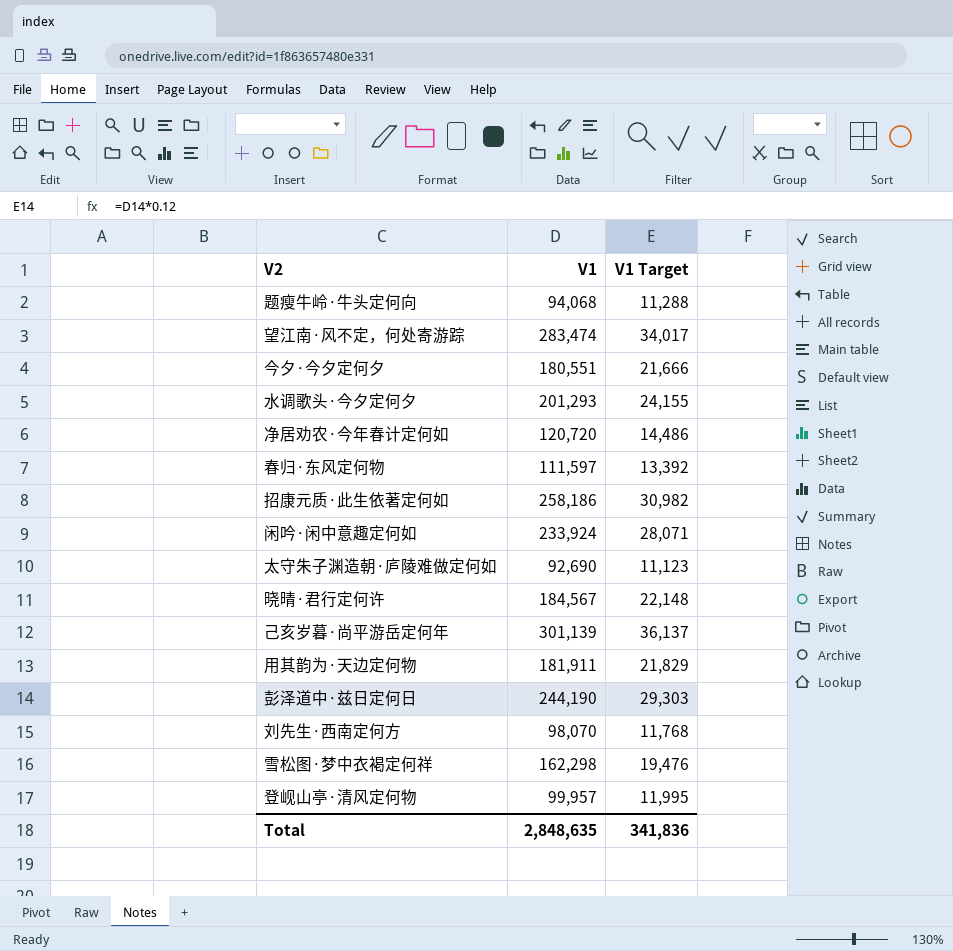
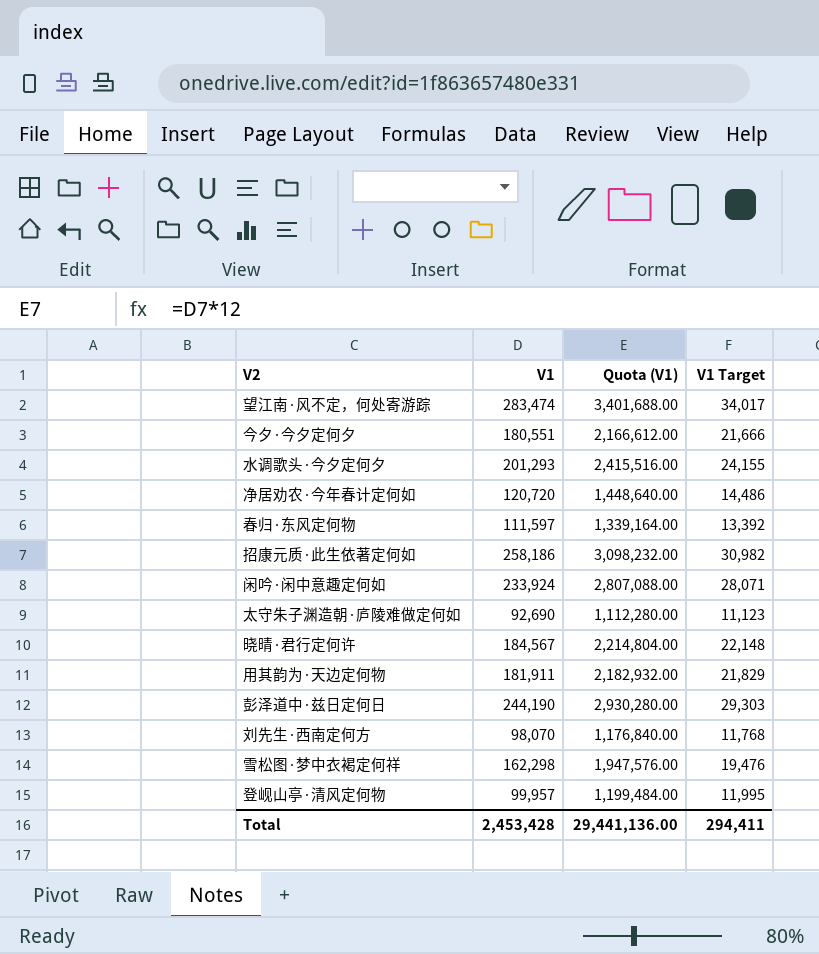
column Quota (V1) | formula: none -> [V1] * 12
row 题瘦牛岭·牛头定何向: 94,068 | 11,288 -> none
row 己亥岁暮·尚平游岳定何年: 301,139 | 36,137 -> none
Total | V1: 2,848,635 -> 2,453,428
Total | V1 Target: 341,836 -> 294,411

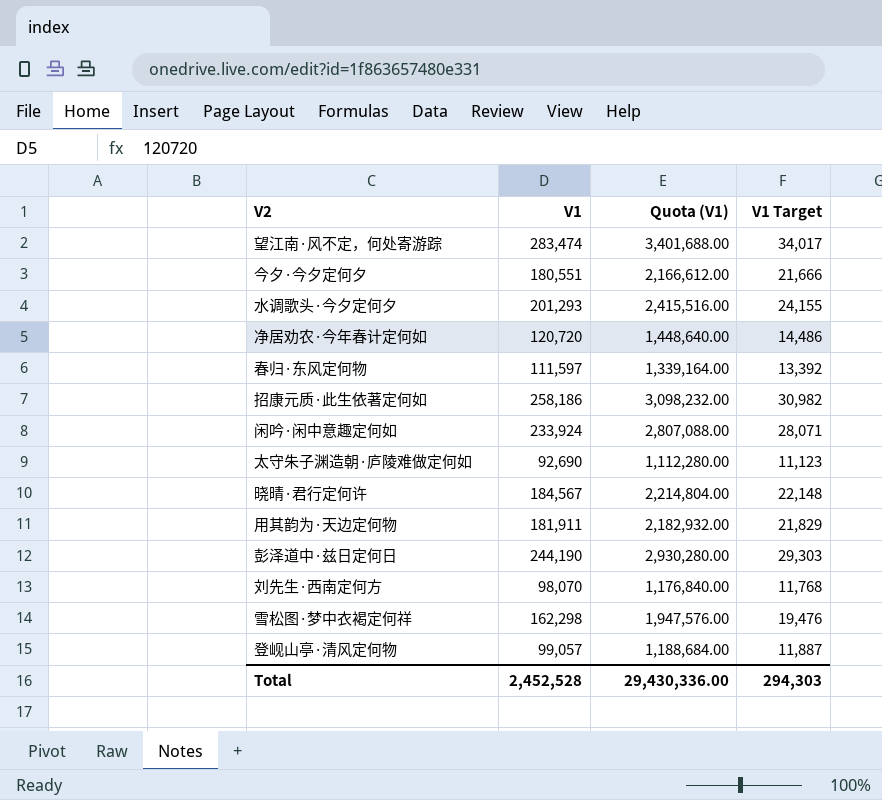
登岘山亭·清风定何物 | V1: 99,957 -> 99,057
登岘山亭·清风定何物 | Quota (V1): 1,199,484.00 -> 1,188,684.00
登岘山亭·清风定何物 | V1 Target: 11,995 -> 11,887
Total | V1: 2,453,428 -> 2,452,528
Total | Quota (V1): 29,441,136.00 -> 29,430,336.00
Total | V1 Target: 294,411 -> 294,303

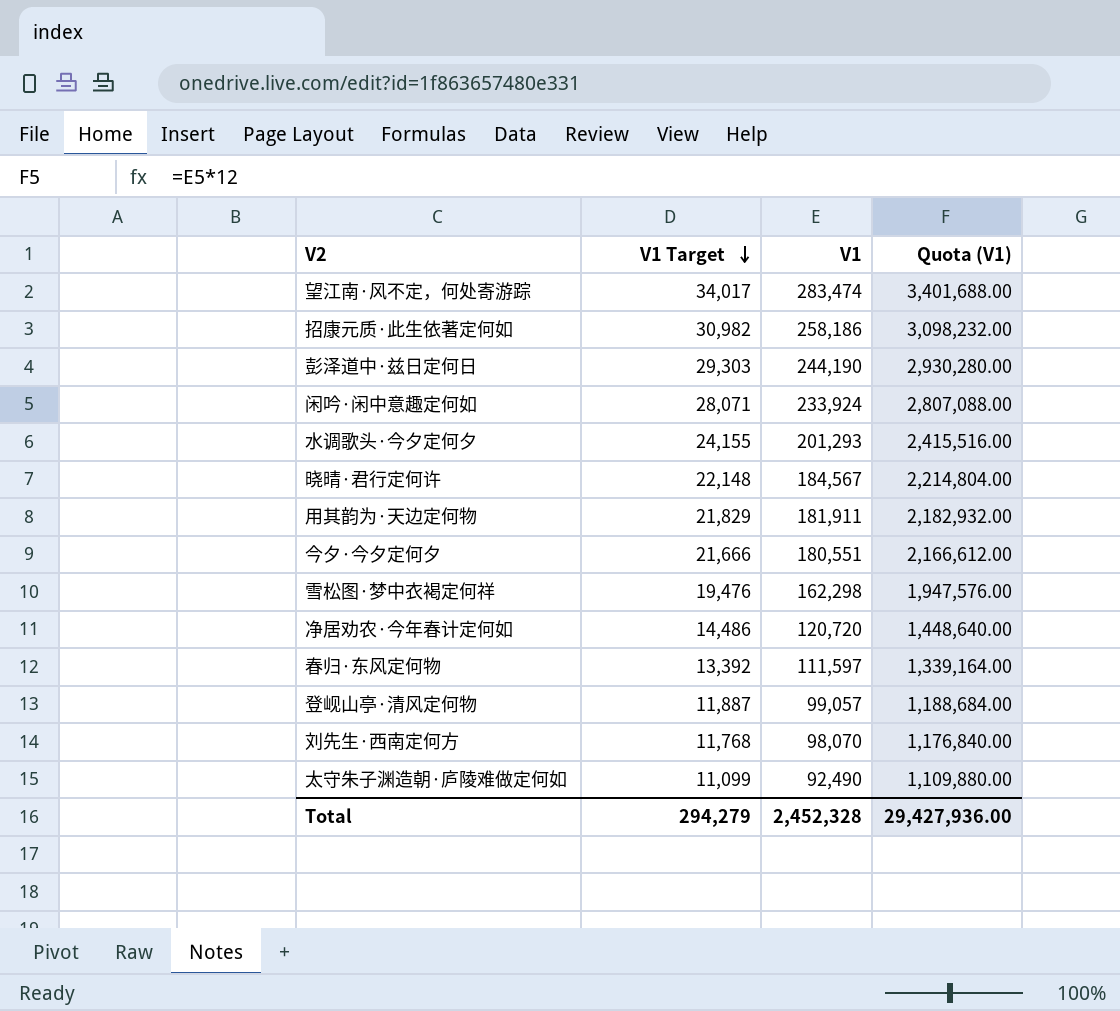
row order: none -> V1 Target descending
column V1 Target | position: 4 -> 2
太守朱子渊造朝·庐陵难做定何如 | V1 Target: 11,123 -> 11,099
太守朱子渊造朝·庐陵难做定何如 | V1: 92,690 -> 92,490
太守朱子渊造朝·庐陵难做定何如 | Quota (V1): 1,112,280.00 -> 1,109,880.00
Total | V1 Target: 294,303 -> 294,279
Total | V1: 2,452,528 -> 2,452,328
Total | Quota (V1): 29,430,336.00 -> 29,427,936.00

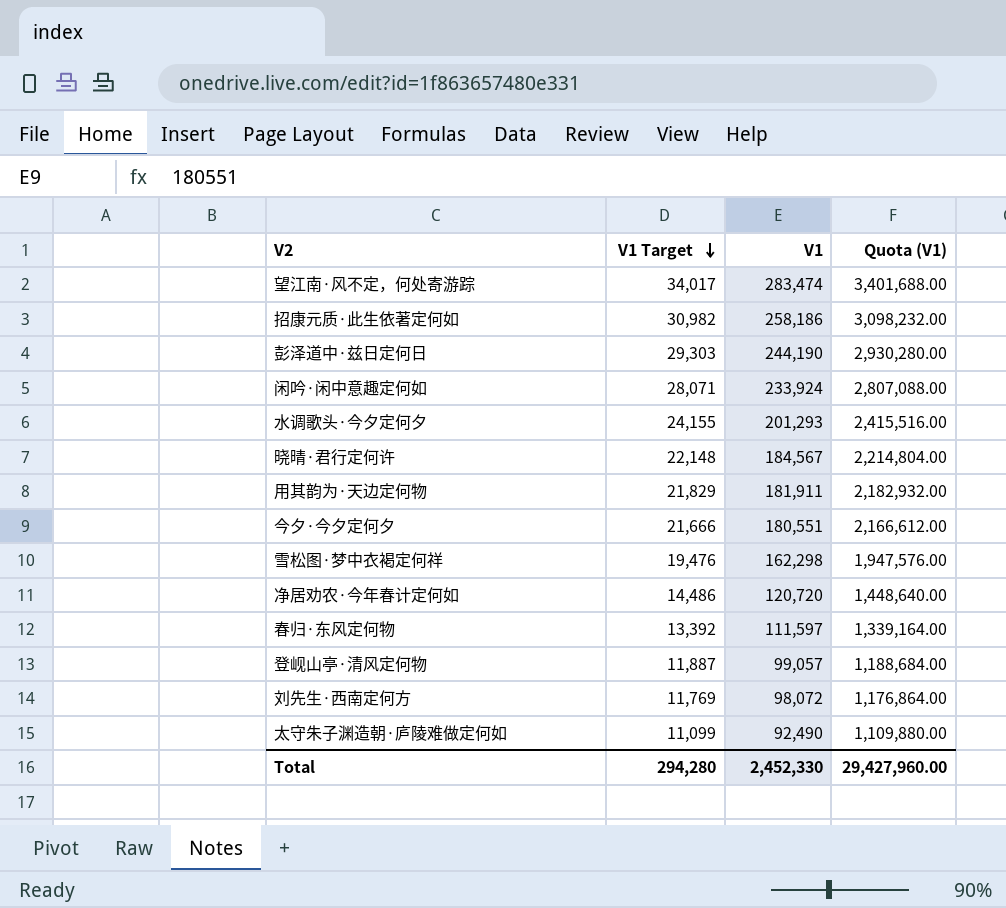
刘先生·西南定何方 | V1 Target: 11,768 -> 11,769
刘先生·西南定何方 | V1: 98,070 -> 98,072
刘先生·西南定何方 | Quota (V1): 1,176,840.00 -> 1,176,864.00
Total | V1 Target: 294,279 -> 294,280
Total | V1: 2,452,328 -> 2,452,330
Total | Quota (V1): 29,427,936.00 -> 29,427,960.00

